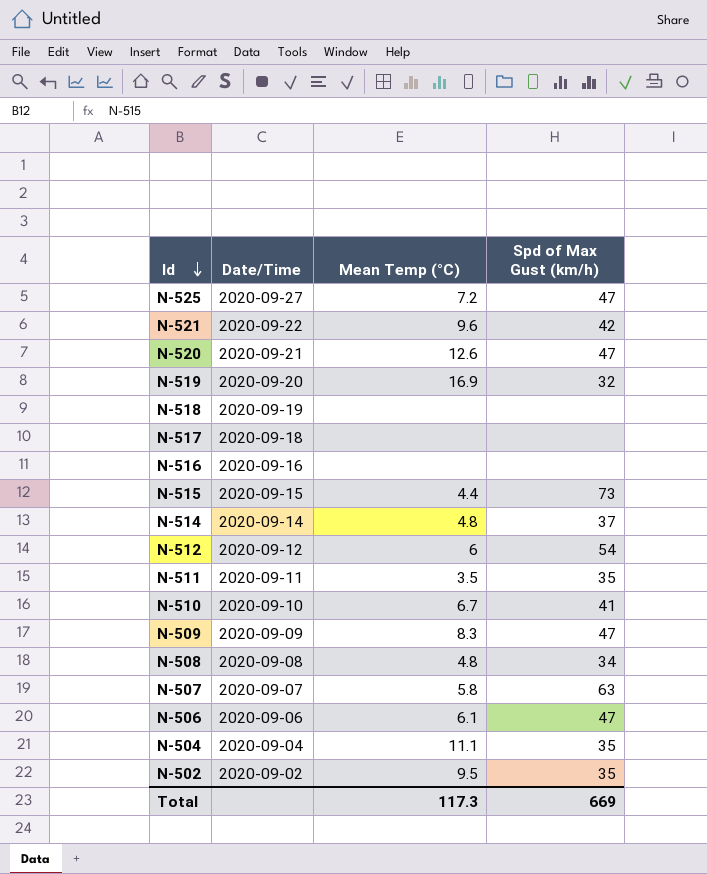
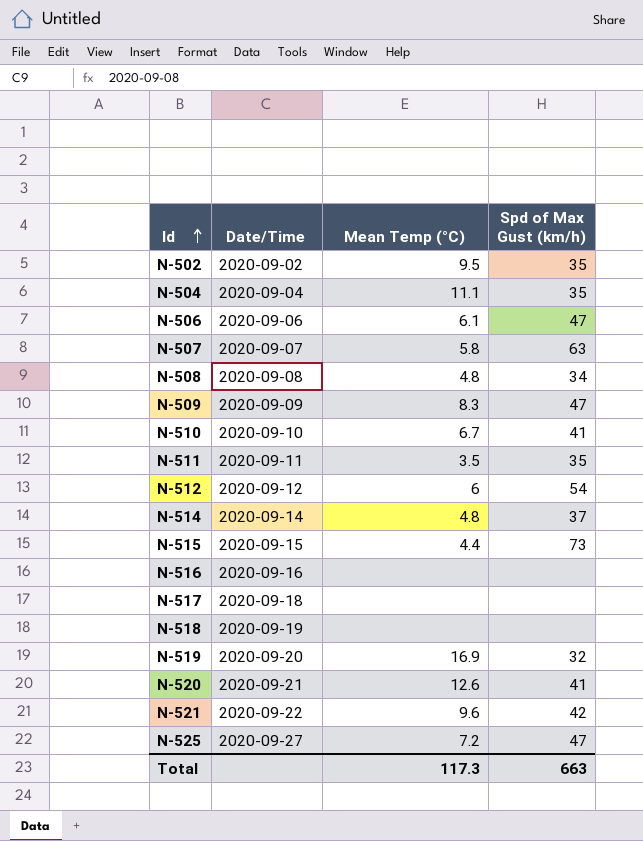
row order: Id descending -> Id ascending
N-520 | Spd of Max Gust (km/h): 47 -> 41
Total | Spd of Max Gust (km/h): 669 -> 663

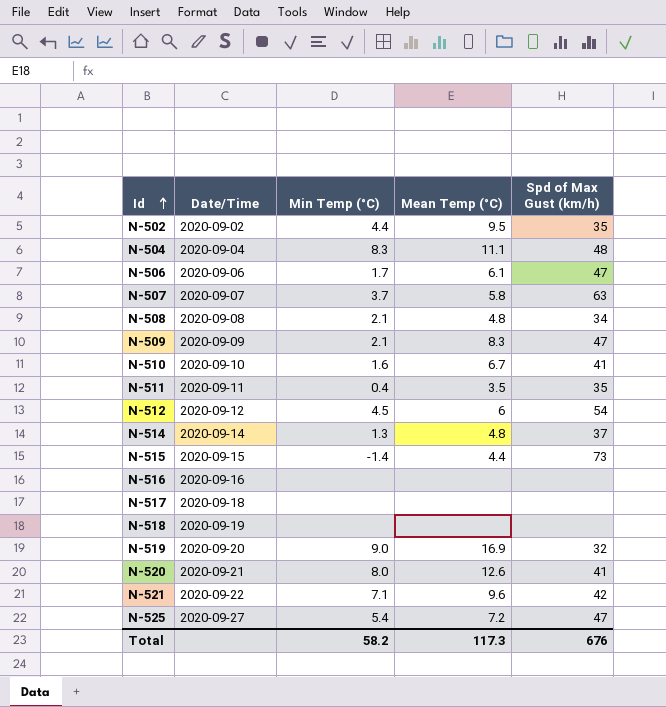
column Min Temp (°C) | position: none -> 3
N-504 | Spd of Max Gust (km/h): 35 -> 48
Total | Spd of Max Gust (km/h): 663 -> 676

